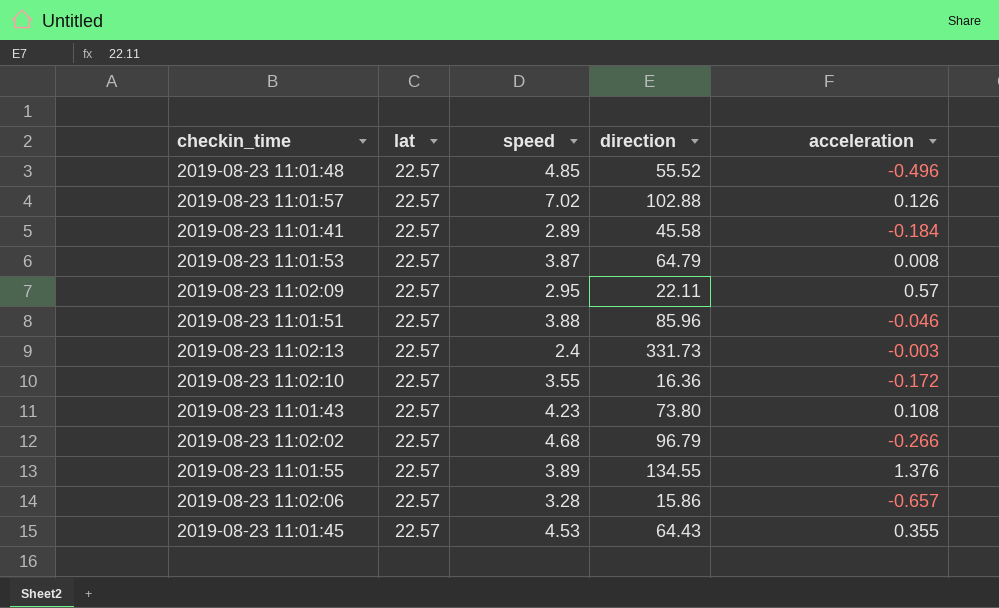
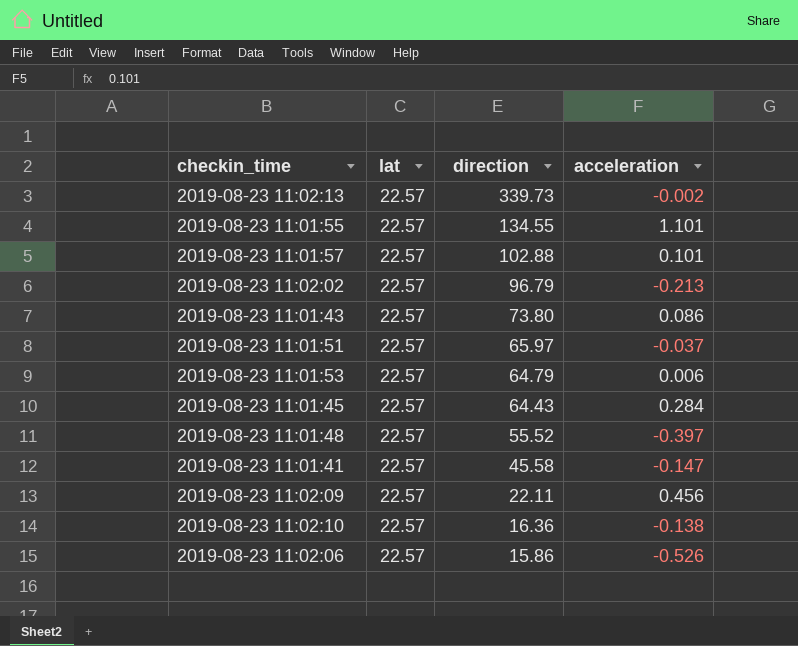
row order: none -> direction descending
column speed | position: 3 -> none
2019-08-23 11:02:13 | direction: 331.73 -> 339.73
2019-08-23 11:02:13 | acceleration: -0.003 -> -0.002
2019-08-23 11:01:55 | acceleration: 1.376 -> 1.101
2019-08-23 11:01:57 | acceleration: 0.126 -> 0.101
2019-08-23 11:02:02 | acceleration: -0.266 -> -0.213
2019-08-23 11:01:43 | acceleration: 0.108 -> 0.086
2019-08-23 11:01:51 | direction: 85.96 -> 65.97
2019-08-23 11:01:51 | acceleration: -0.046 -> -0.037
2019-08-23 11:01:53 | acceleration: 0.008 -> 0.006
2019-08-23 11:01:45 | acceleration: 0.355 -> 0.284
2019-08-23 11:01:48 | acceleration: -0.496 -> -0.397
2019-08-23 11:01:41 | acceleration: -0.184 -> -0.147
2019-08-23 11:02:09 | acceleration: 0.57 -> 0.456
2019-08-23 11:02:10 | acceleration: -0.172 -> -0.138
2019-08-23 11:02:06 | acceleration: -0.657 -> -0.526

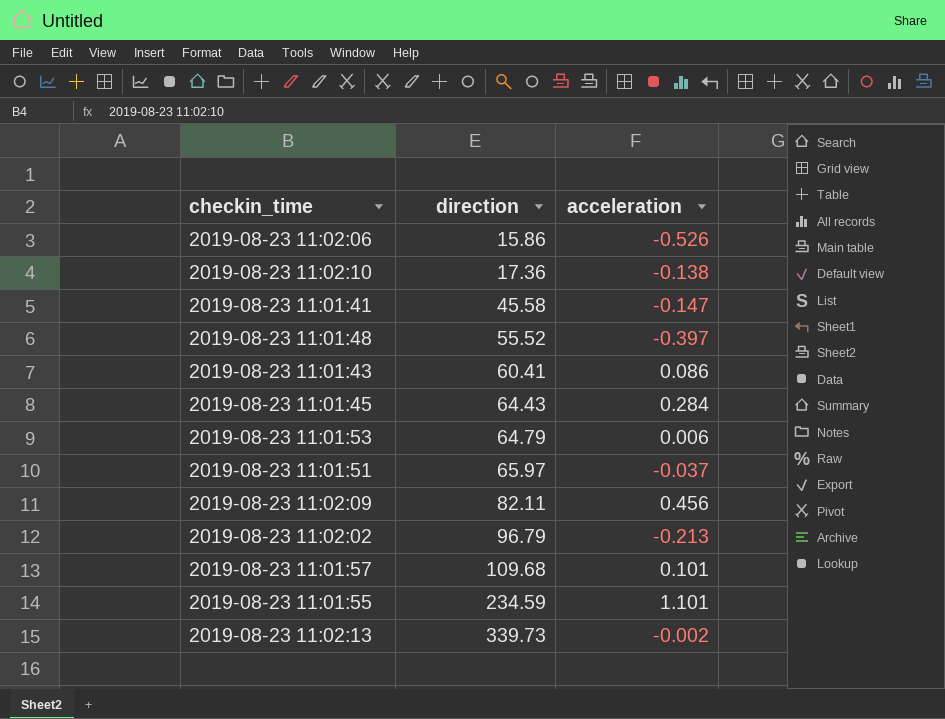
row order: direction descending -> direction ascending
column lat | position: 2 -> none
2019-08-23 11:02:10 | direction: 16.36 -> 17.36
2019-08-23 11:01:43 | direction: 73.80 -> 60.41
2019-08-23 11:02:09 | direction: 22.11 -> 82.11
2019-08-23 11:01:57 | direction: 102.88 -> 109.68
2019-08-23 11:01:55 | direction: 134.55 -> 234.59

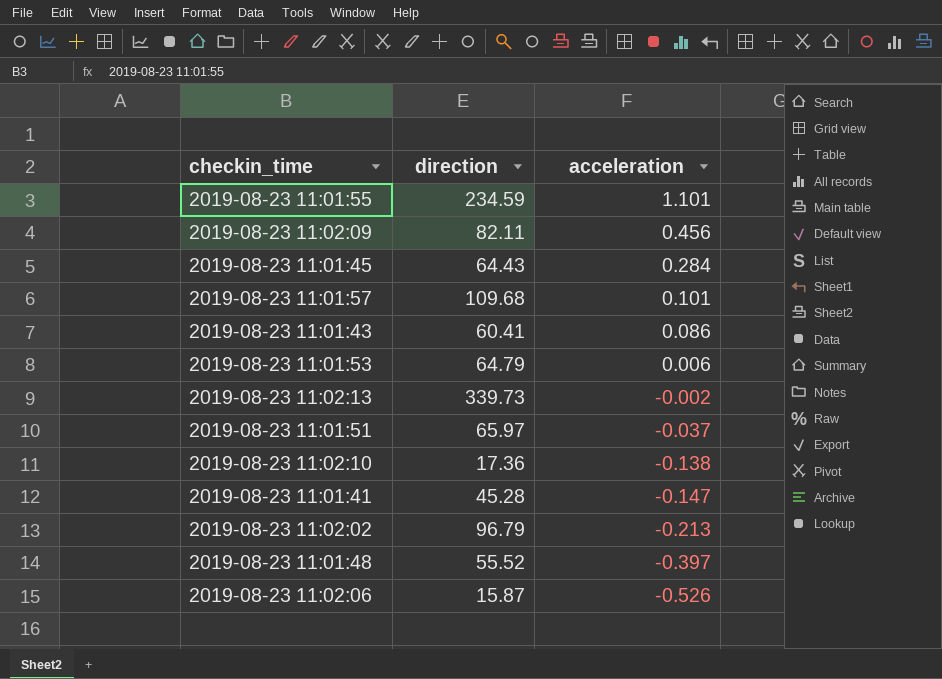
row order: direction ascending -> acceleration descending
2019-08-23 11:01:41 | direction: 45.58 -> 45.28
2019-08-23 11:02:06 | direction: 15.86 -> 15.87

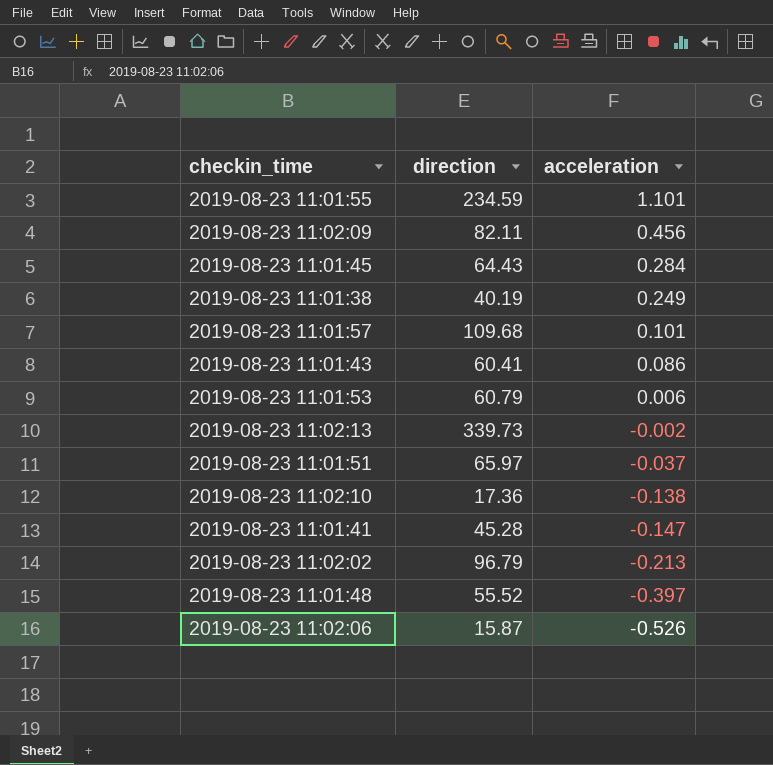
row 2019-08-23 11:01:38: none -> 40.19 | 0.249
2019-08-23 11:01:53 | direction: 64.79 -> 60.79

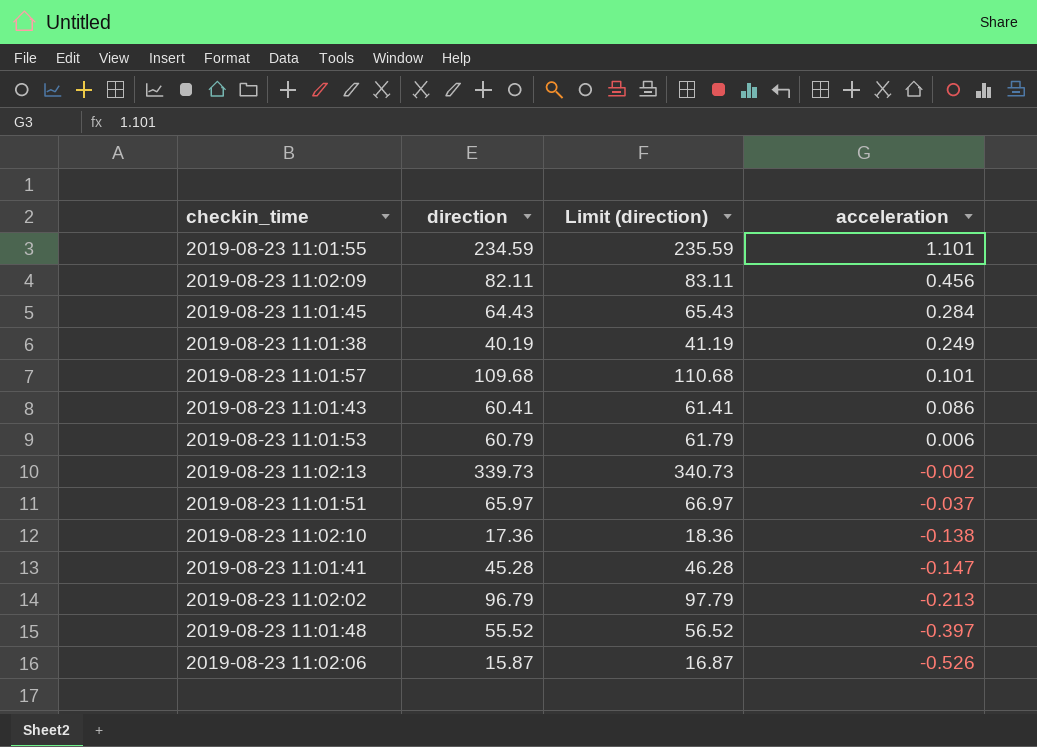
column Limit (direction) | formula: none -> [direction] + 1

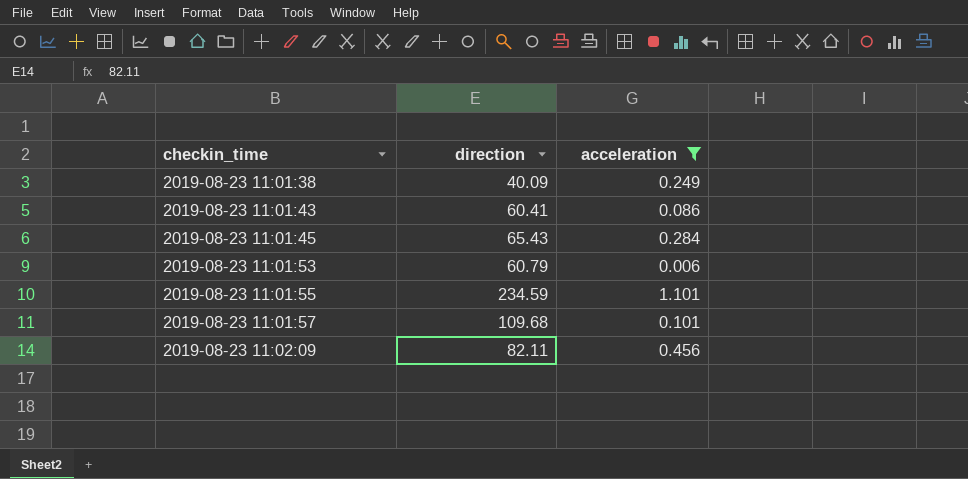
filter: none -> acceleration >= 0.006
row order: acceleration descending -> checkin_time ascending
column Limit (direction) | formula: [direction] + 1 -> none
2019-08-23 11:01:38 | direction: 40.19 -> 40.09
2019-08-23 11:01:45 | direction: 64.43 -> 65.43

